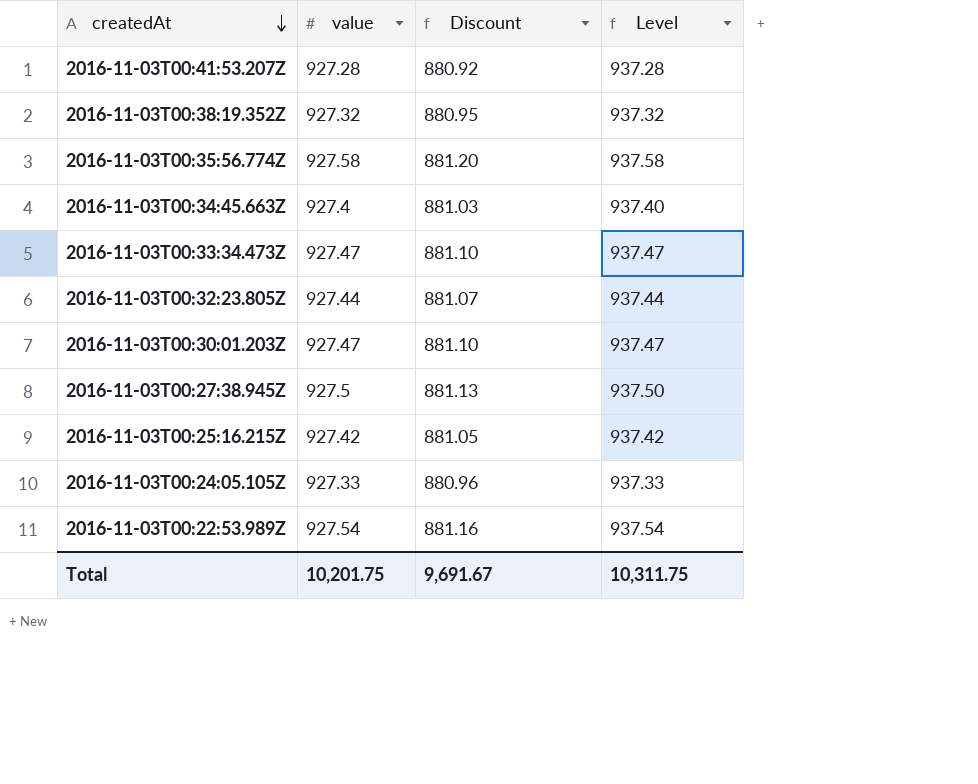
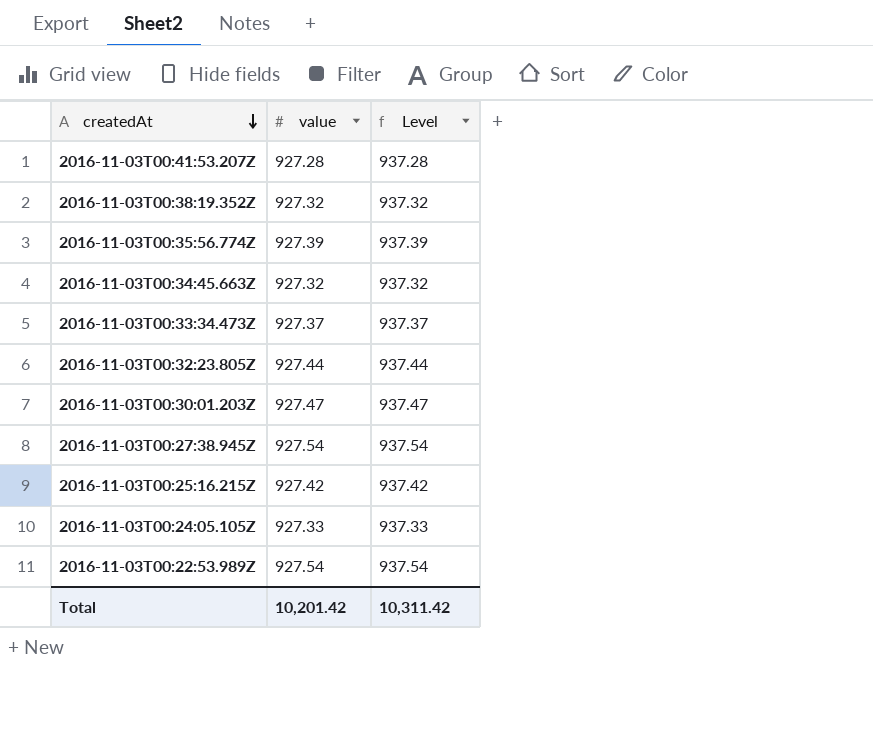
column Discount | formula: [value] * 0.95 -> none
2016-11-03T00:35:56.774Z | value: 927.58 -> 927.39
2016-11-03T00:35:56.774Z | Level: 937.58 -> 937.39
2016-11-03T00:34:45.663Z | value: 927.4 -> 927.32
2016-11-03T00:34:45.663Z | Level: 937.40 -> 937.32
2016-11-03T00:33:34.473Z | value: 927.47 -> 927.37
2016-11-03T00:33:34.473Z | Level: 937.47 -> 937.37
2016-11-03T00:27:38.945Z | value: 927.5 -> 927.54
2016-11-03T00:27:38.945Z | Level: 937.50 -> 937.54
Total | value: 10,201.75 -> 10,201.42
Total | Level: 10,311.75 -> 10,311.42

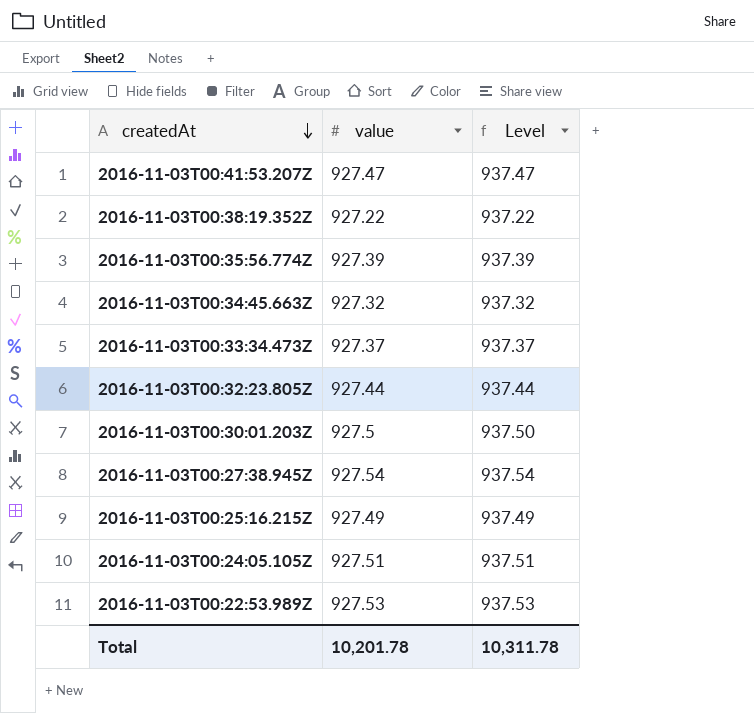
2016-11-03T00:41:53.207Z | value: 927.28 -> 927.47
2016-11-03T00:41:53.207Z | Level: 937.28 -> 937.47
2016-11-03T00:38:19.352Z | value: 927.32 -> 927.22
2016-11-03T00:38:19.352Z | Level: 937.32 -> 937.22
2016-11-03T00:30:01.203Z | value: 927.47 -> 927.5
2016-11-03T00:30:01.203Z | Level: 937.47 -> 937.50
2016-11-03T00:25:16.215Z | value: 927.42 -> 927.49
2016-11-03T00:25:16.215Z | Level: 937.42 -> 937.49
2016-11-03T00:24:05.105Z | value: 927.33 -> 927.51
2016-11-03T00:24:05.105Z | Level: 937.33 -> 937.51
2016-11-03T00:22:53.989Z | value: 927.54 -> 927.53
2016-11-03T00:22:53.989Z | Level: 937.54 -> 937.53
Total | value: 10,201.42 -> 10,201.78
Total | Level: 10,311.42 -> 10,311.78

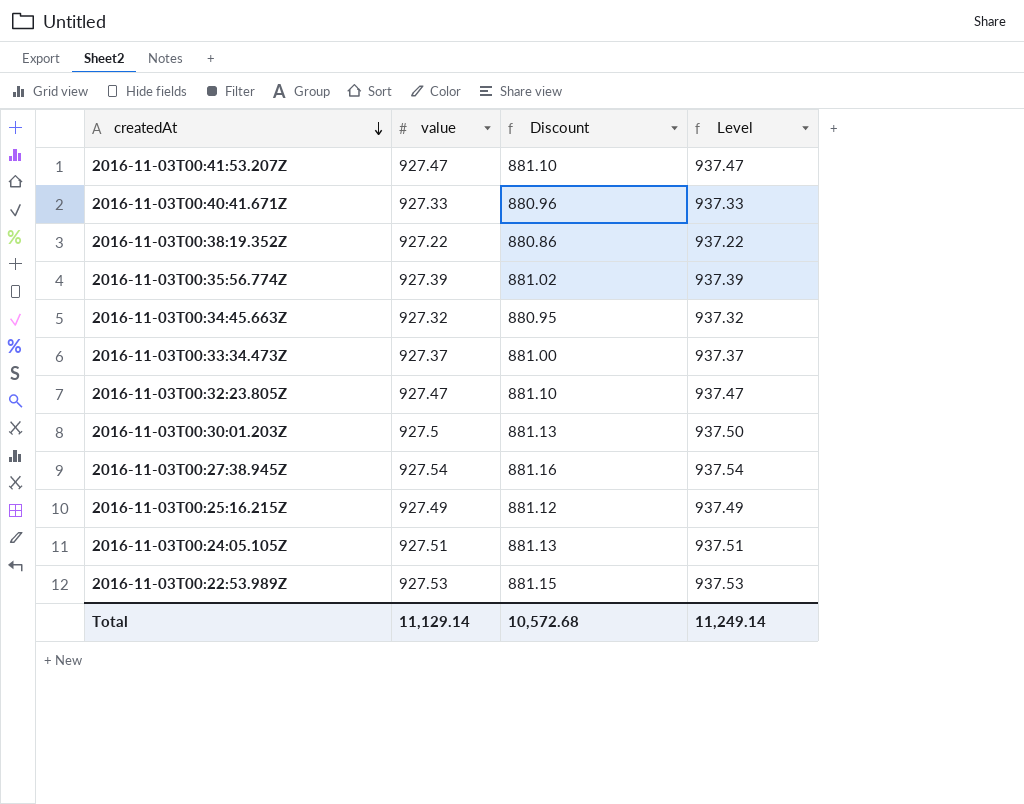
column Discount | formula: none -> [value] * 0.95
row 2016-11-03T00:40:41.671Z: none -> 927.33 | 880.96 | 937.33
2016-11-03T00:32:23.805Z | value: 927.44 -> 927.47
2016-11-03T00:32:23.805Z | Level: 937.44 -> 937.47
Total | value: 10,201.78 -> 11,129.14
Total | Level: 10,311.78 -> 11,249.14

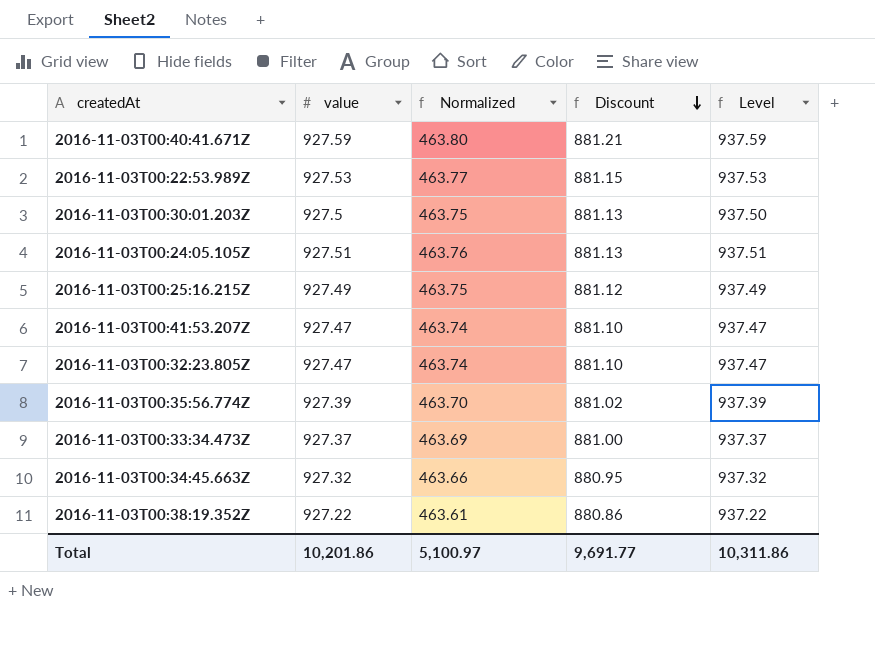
row order: createdAt descending -> Discount descending
column Normalized | formula: none -> [value] * 0.5
row 2016-11-03T00:27:38.945Z: 927.54 | 881.16 | 937.54 -> none
2016-11-03T00:40:41.671Z | value: 927.33 -> 927.59
2016-11-03T00:40:41.671Z | Discount: 880.96 -> 881.21
2016-11-03T00:40:41.671Z | Level: 937.33 -> 937.59
Total | value: 11,129.14 -> 10,201.86
Total | Discount: 10,572.68 -> 9,691.77
Total | Level: 11,249.14 -> 10,311.86

